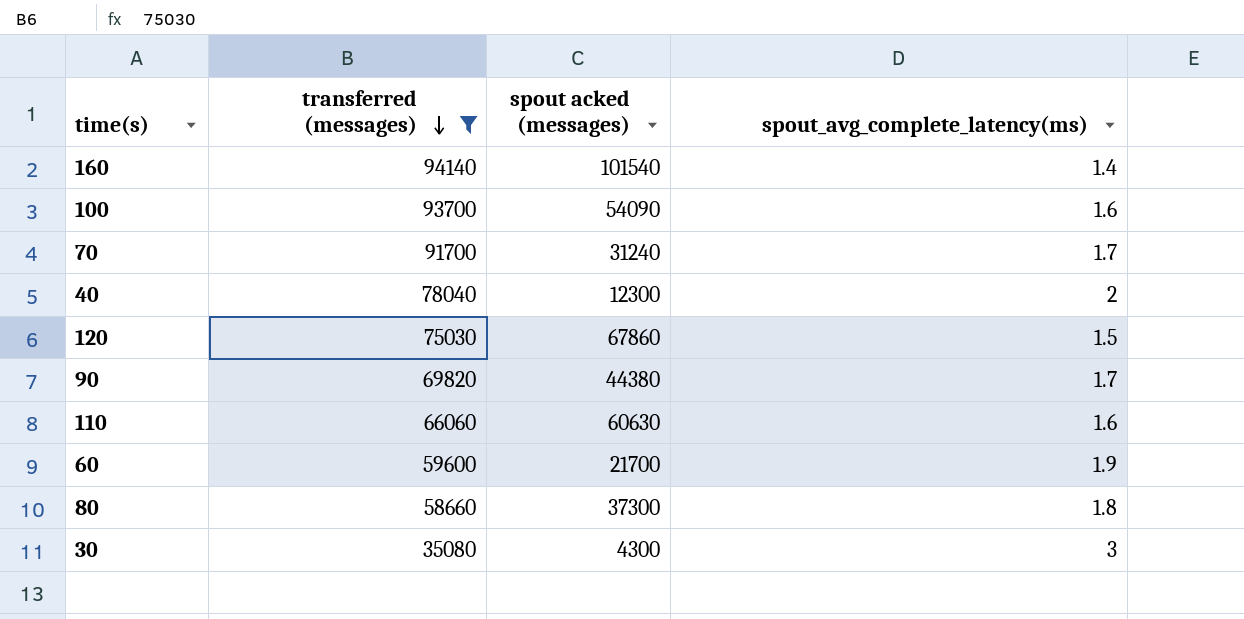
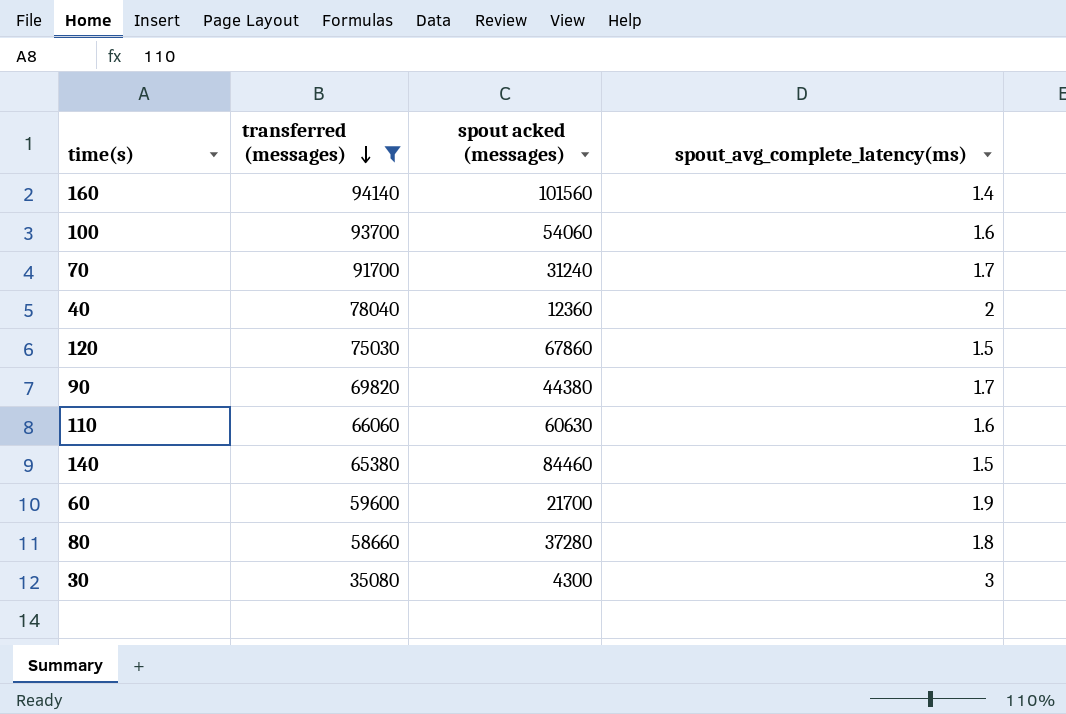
160 | spout acked (messages): 101540 -> 101560
100 | spout acked (messages): 54090 -> 54060
40 | spout acked (messages): 12300 -> 12360
row 140: none -> 65380 | 84460 | 1.5
80 | spout acked (messages): 37300 -> 37280

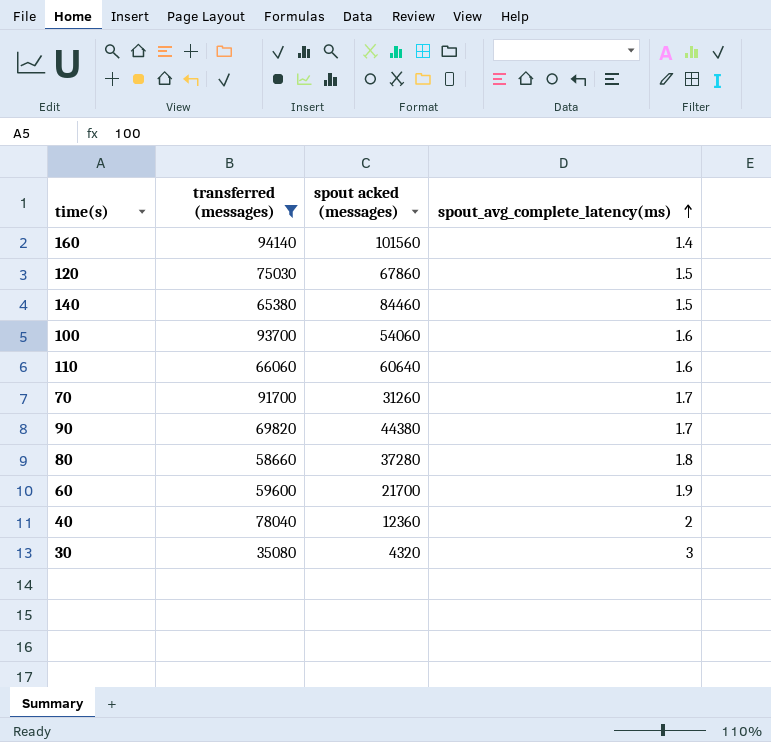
row order: transferred (messages) descending -> spout_avg_complete_latency(ms) ascending
110 | spout acked (messages): 60630 -> 60640
70 | spout acked (messages): 31240 -> 31260
30 | spout acked (messages): 4300 -> 4320

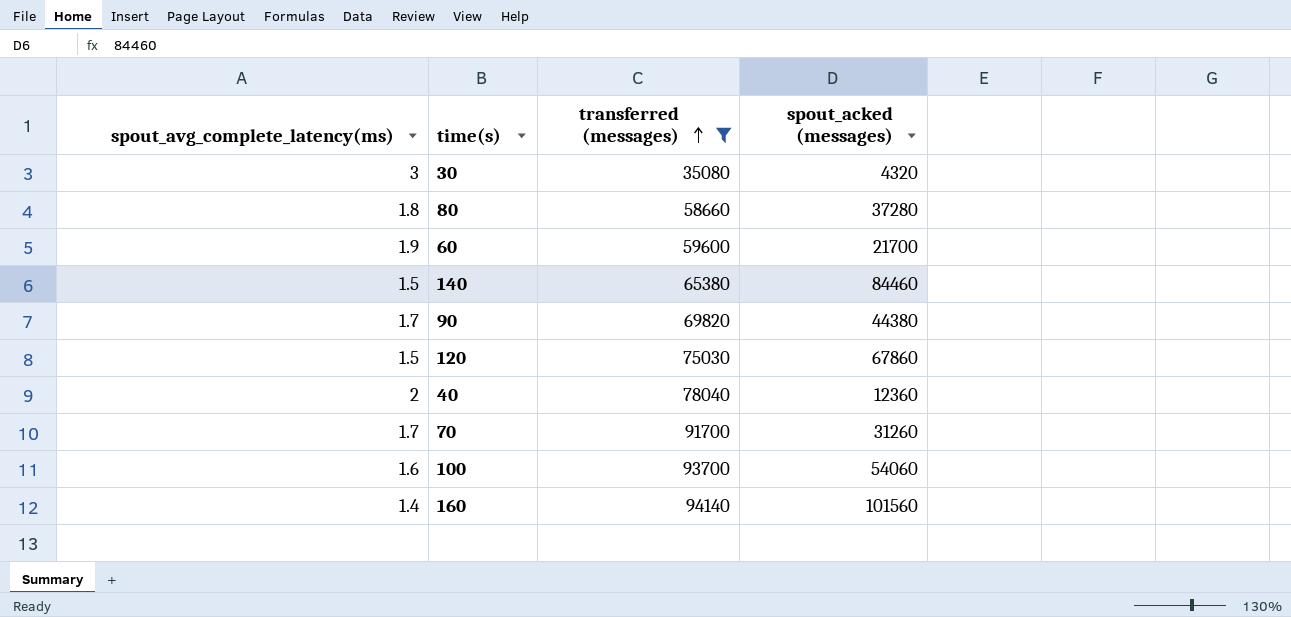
row order: spout_avg_complete_latency(ms) ascending -> transferred (messages) ascending
column spout_avg_complete_latency(ms) | position: 4 -> 1
column name: spout acked (messages) -> spout_acked (messages)
row 110: 66060 | 60640 | 1.6 -> none

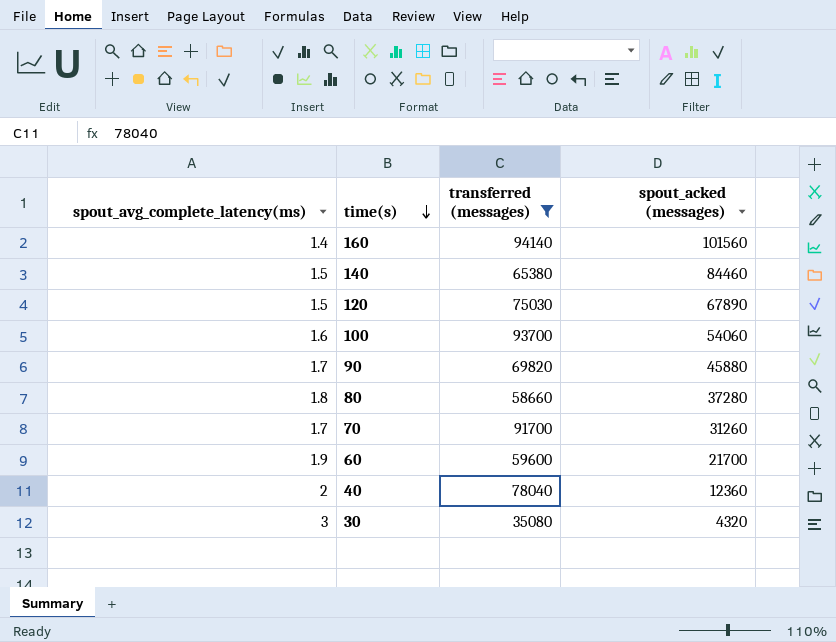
row order: transferred (messages) ascending -> time(s) descending
120 | spout_acked (messages): 67860 -> 67890
90 | spout_acked (messages): 44380 -> 45880

